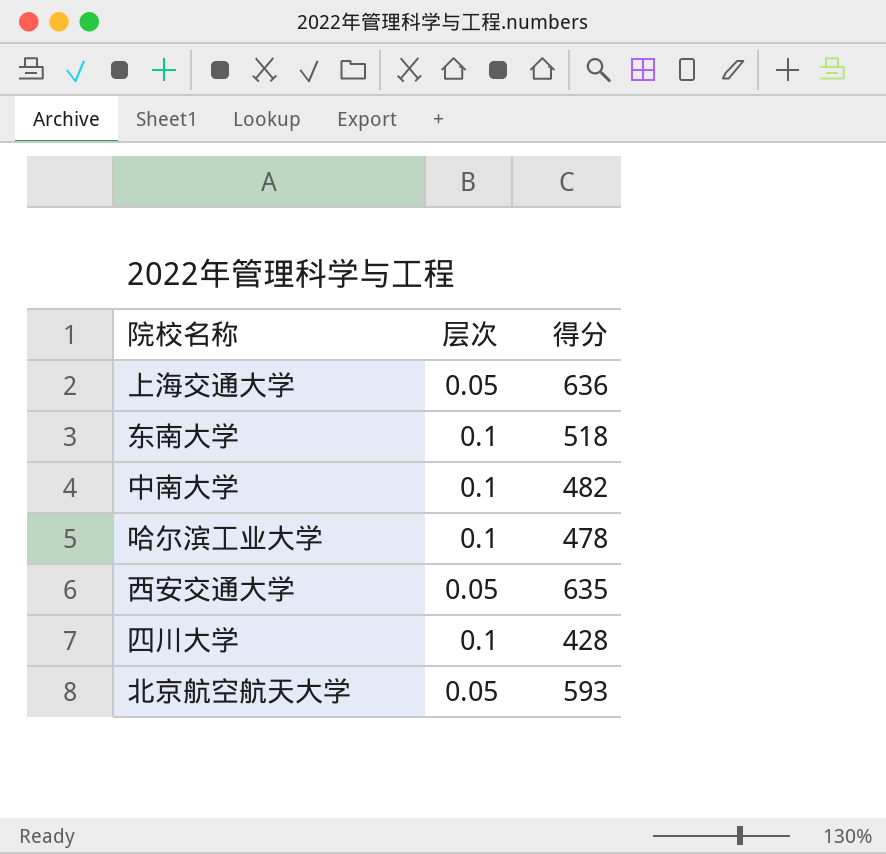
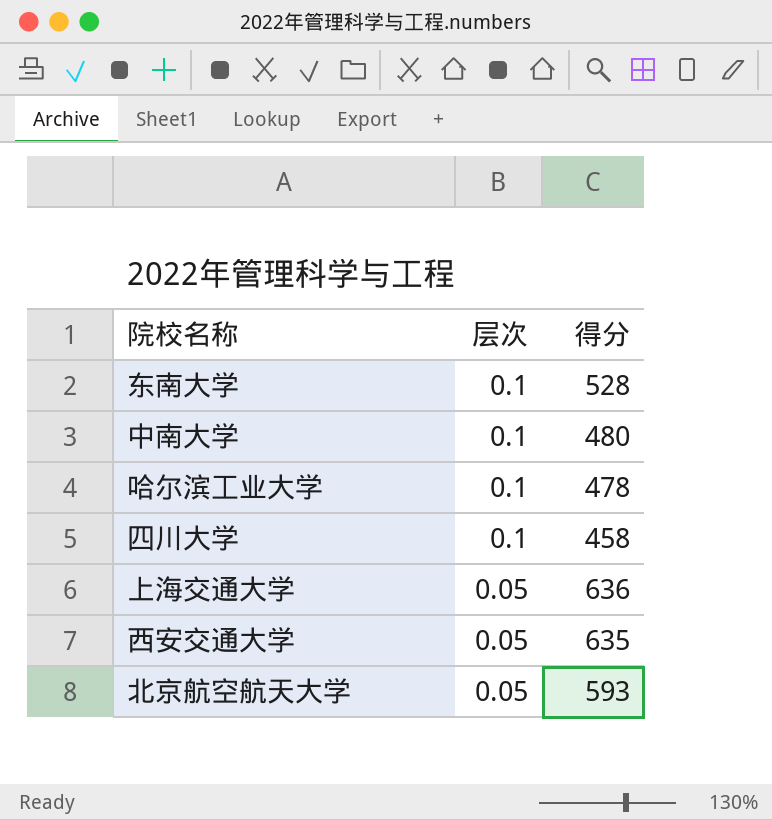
row order: none -> 层次 descending
东南大学 | 得分: 518 -> 528
中南大学 | 得分: 482 -> 480
四川大学 | 得分: 428 -> 458

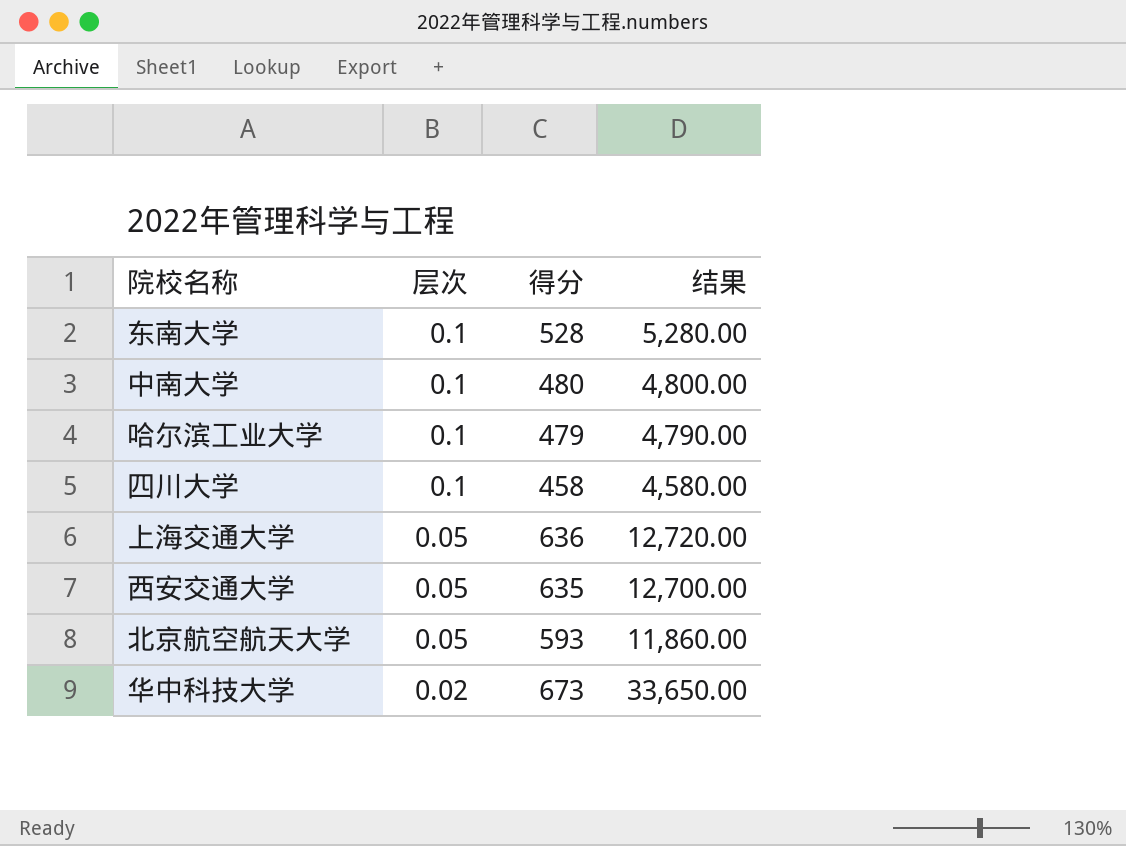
column 结果 | formula: none -> [得分] / [层次]
哈尔滨工业大学 | 得分: 478 -> 479
row 华中科技大学: none -> 0.02 | 673 | 33,650.00

